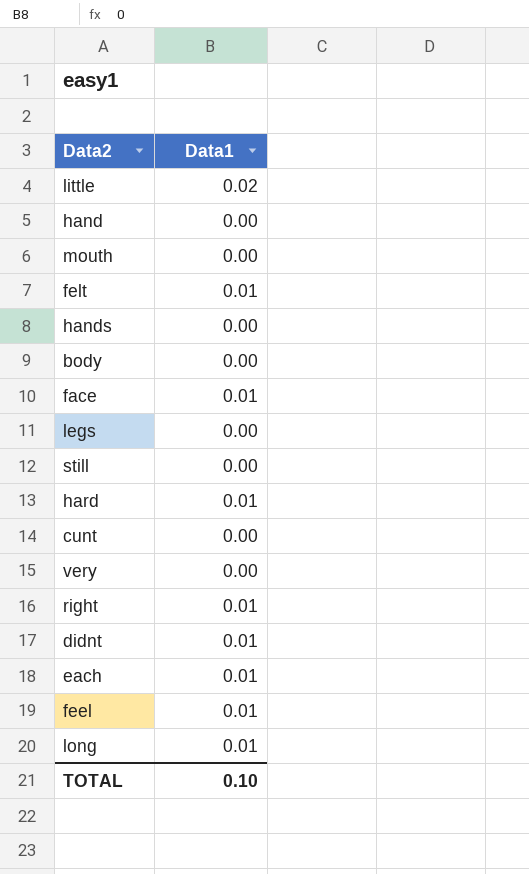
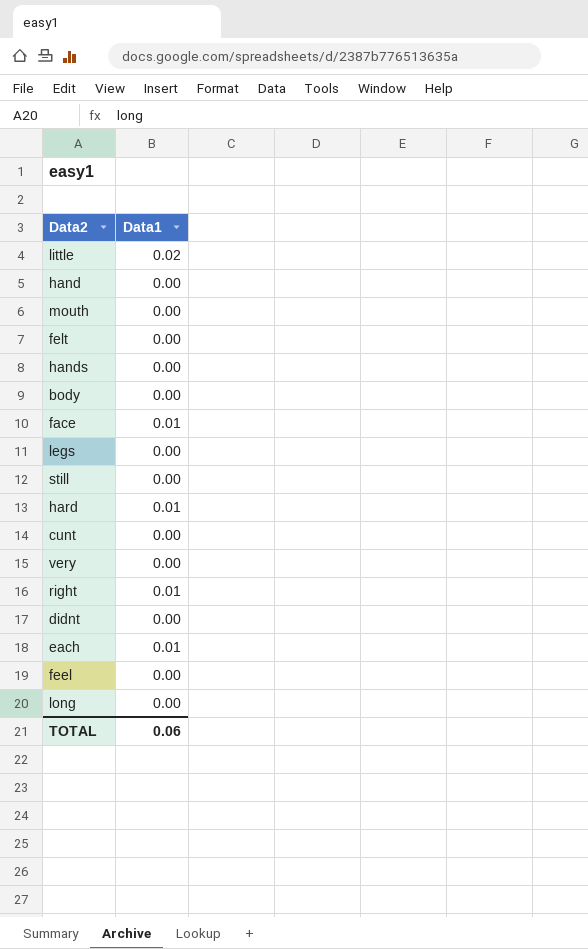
felt | Data1: 0.01 -> 0.00
didnt | Data1: 0.01 -> 0.00
feel | Data1: 0.01 -> 0.00
long | Data1: 0.01 -> 0.00
TOTAL | Data1: 0.10 -> 0.06

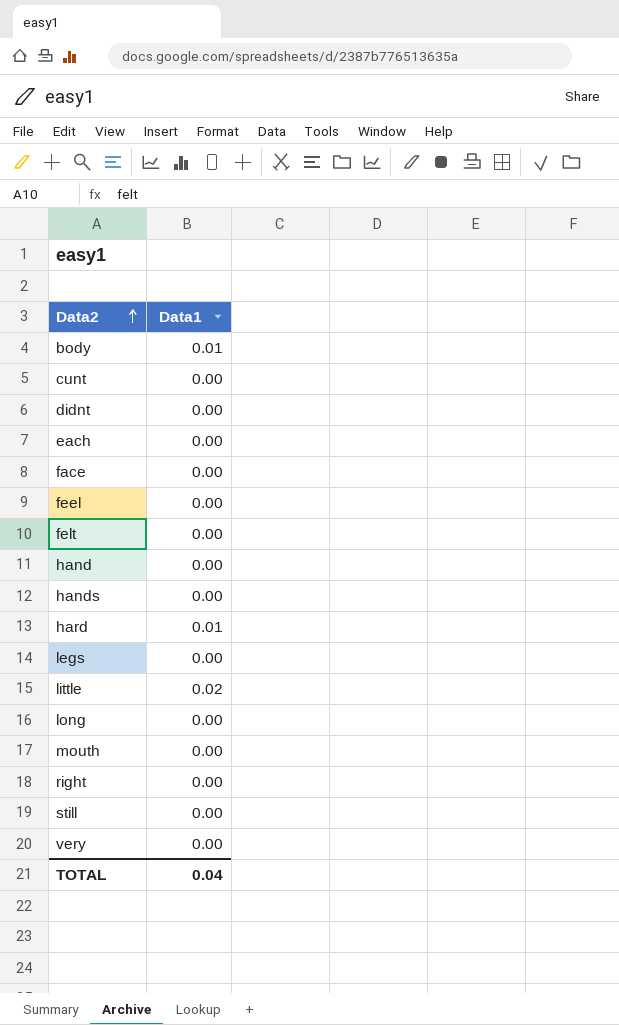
row order: none -> Data2 ascending
body | Data1: 0.00 -> 0.01
each | Data1: 0.01 -> 0.00
face | Data1: 0.01 -> 0.00
right | Data1: 0.01 -> 0.00
TOTAL | Data1: 0.06 -> 0.04

